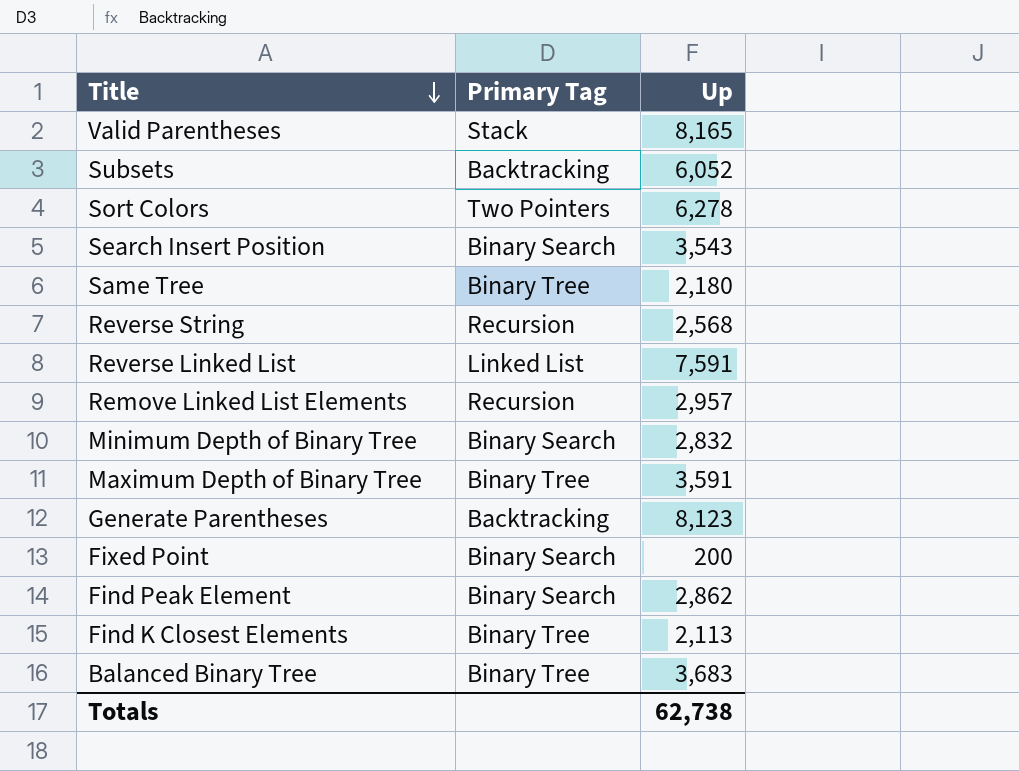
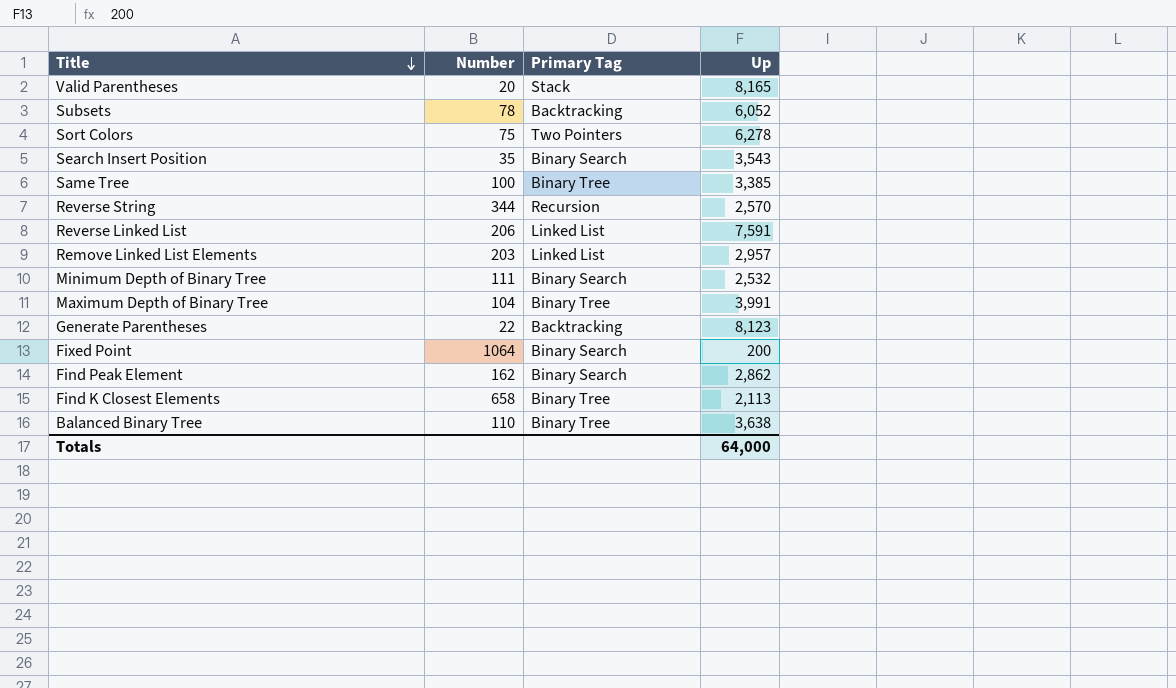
column Number | position: none -> 2
Same Tree | Up: 2,180 -> 3,385
Reverse String | Up: 2,568 -> 2,570
Remove Linked List Elements | Primary Tag: Recursion -> Linked List
Minimum Depth of Binary Tree | Up: 2,832 -> 2,532
Maximum Depth of Binary Tree | Up: 3,591 -> 3,991
Balanced Binary Tree | Up: 3,683 -> 3,638
Totals | Up: 62,738 -> 64,000

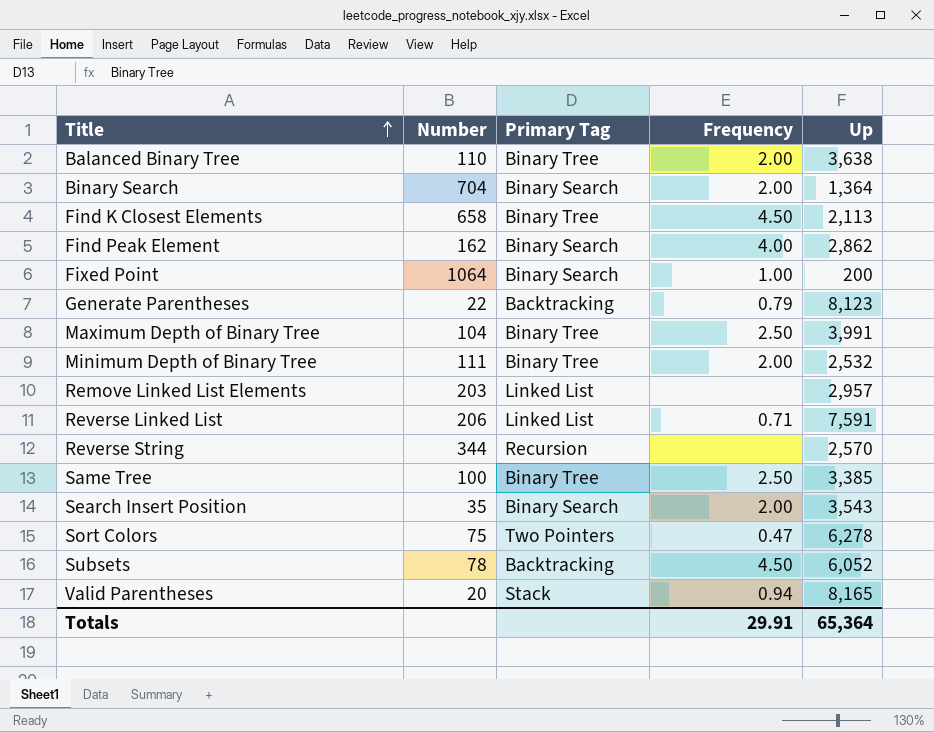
row order: Title descending -> Title ascending
column Frequency | position: none -> 4
row Binary Search: none -> 704 | Binary Search | 2.00 | 1,364
Minimum Depth of Binary Tree | Primary Tag: Binary Search -> Binary Tree
Totals | Up: 64,000 -> 65,364

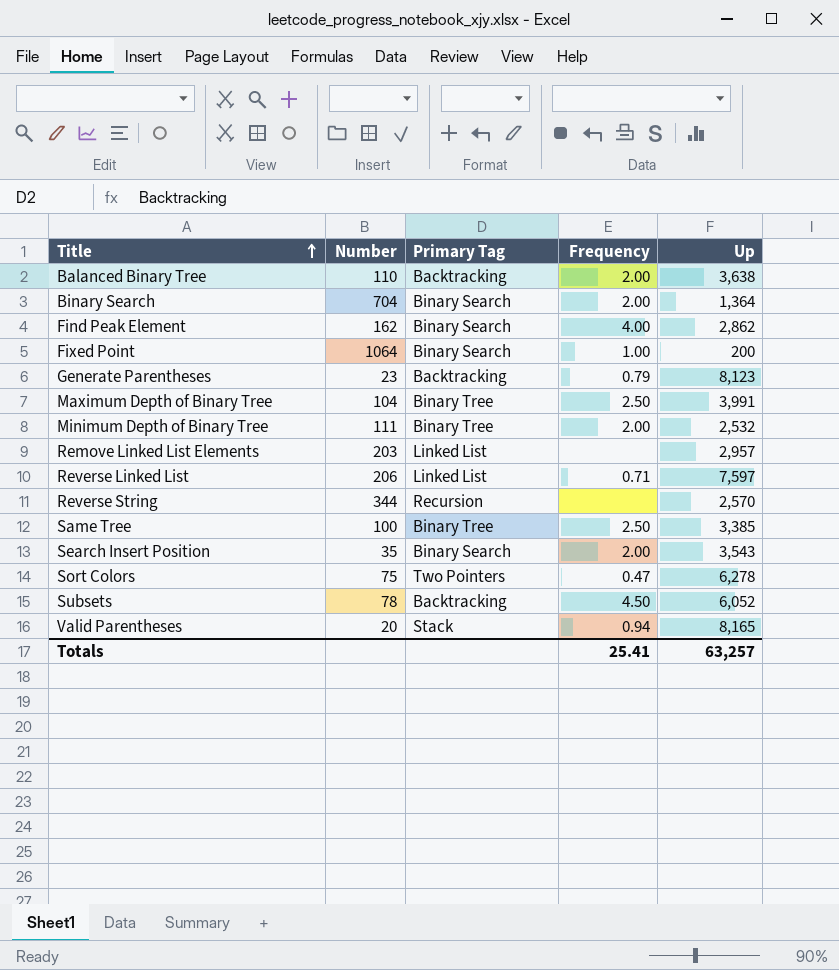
row Find K Closest Elements: 658 | Binary Tree | 4.50 | 2,113 -> none
Balanced Binary Tree | Primary Tag: Binary Tree -> Backtracking
Generate Parentheses | Number: 22 -> 23
Reverse Linked List | Up: 7,591 -> 7,597
Totals | Frequency: 29.91 -> 25.41
Totals | Up: 65,364 -> 63,257

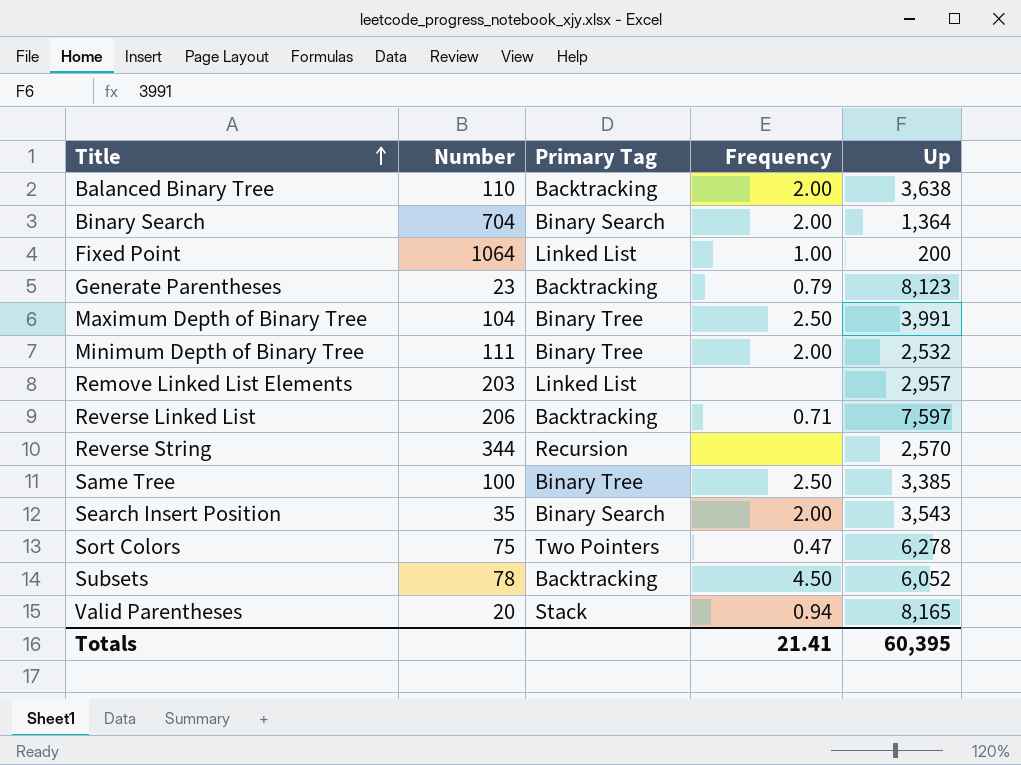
row Find Peak Element: 162 | Binary Search | 4.00 | 2,862 -> none
Fixed Point | Primary Tag: Binary Search -> Linked List
Reverse Linked List | Primary Tag: Linked List -> Backtracking
Totals | Frequency: 25.41 -> 21.41
Totals | Up: 63,257 -> 60,395

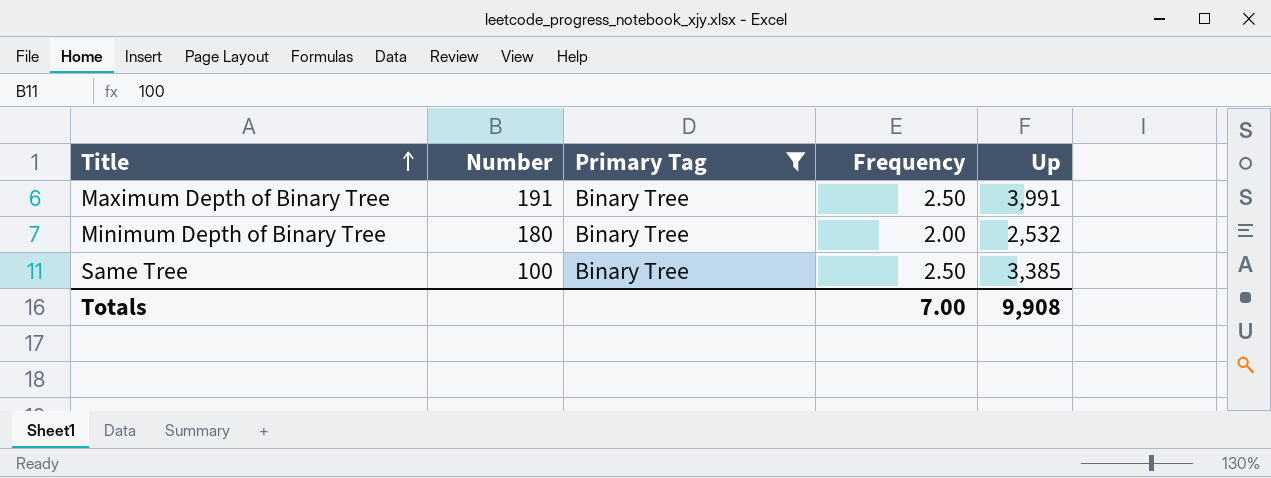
filter: none -> Primary Tag = Binary Tree
Maximum Depth of Binary Tree | Number: 104 -> 191
Minimum Depth of Binary Tree | Number: 111 -> 180
Totals | Frequency: 21.41 -> 7.00
Totals | Up: 60,395 -> 9,908

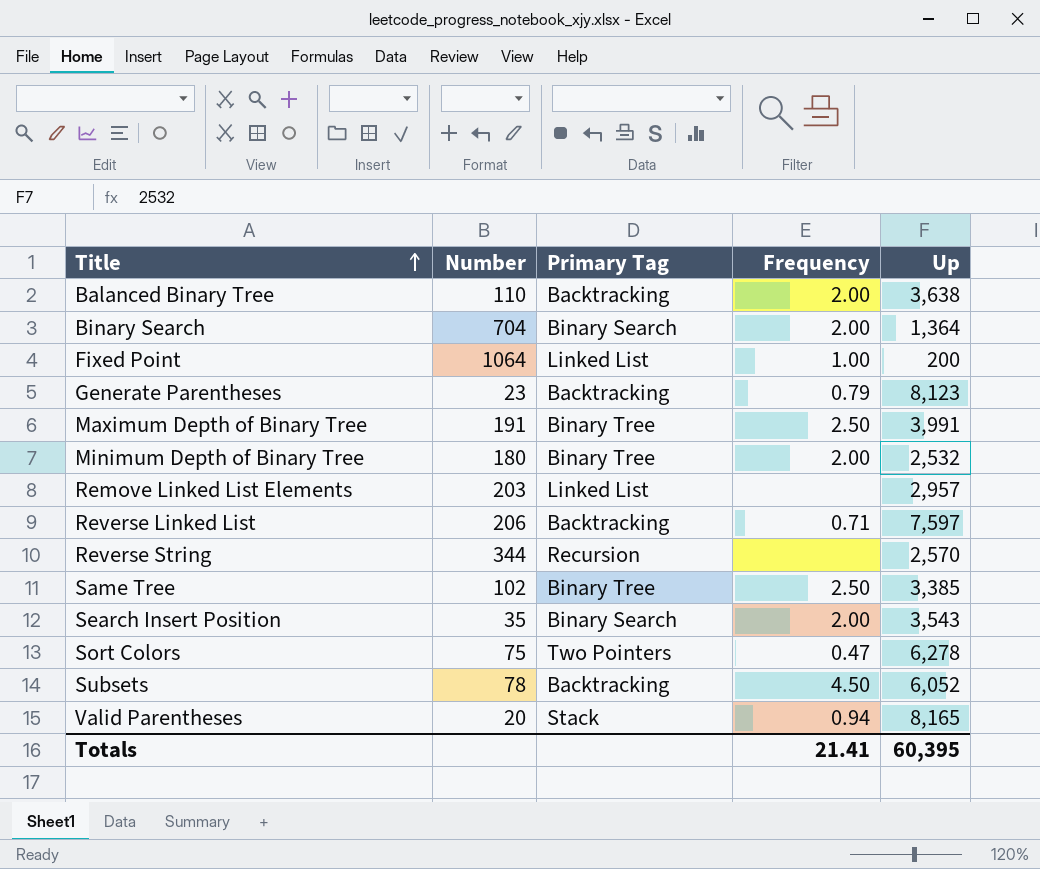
filter: Primary Tag = Binary Tree -> none
Same Tree | Number: 100 -> 102
Totals | Frequency: 7.00 -> 21.41
Totals | Up: 9,908 -> 60,395

